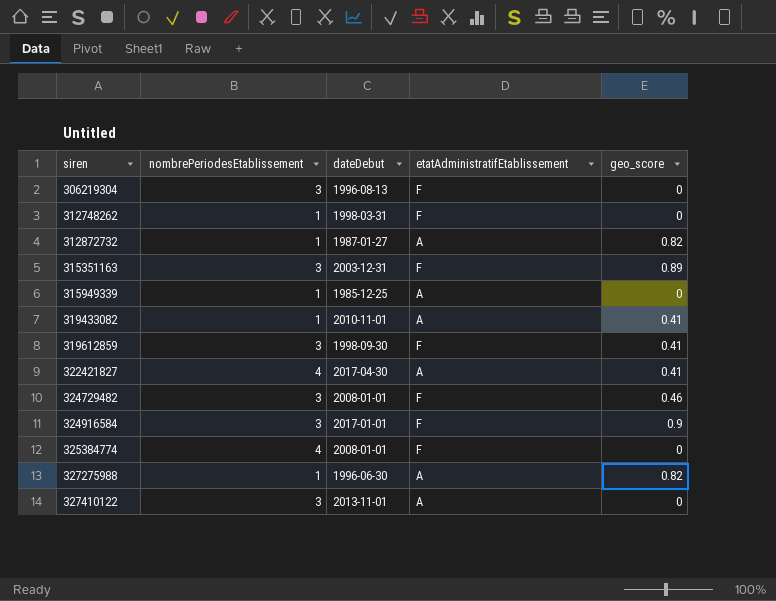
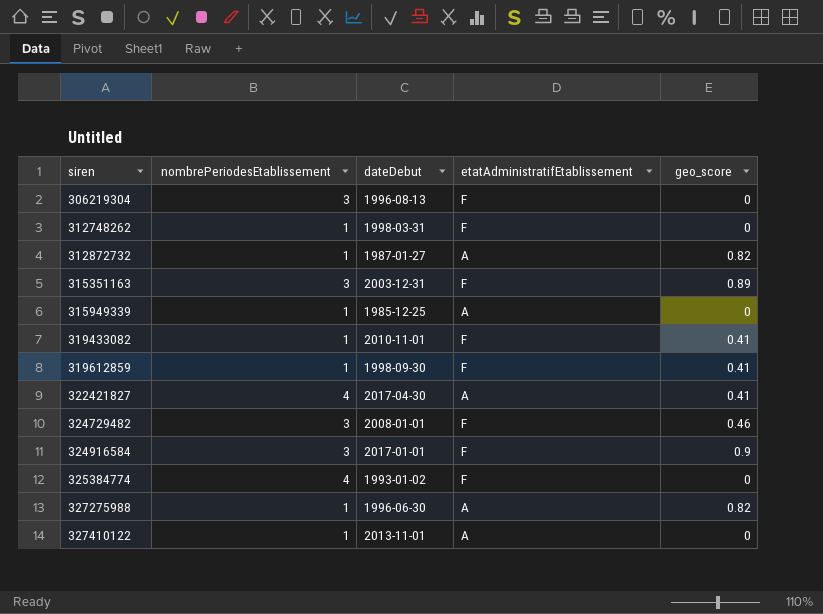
319433082 | etatAdministratifEtablissement: A -> F
319612859 | nombrePeriodesEtablissement: 3 -> 1
325384774 | dateDebut: 2008-01-01 -> 1993-01-02
327410122 | nombrePeriodesEtablissement: 3 -> 1

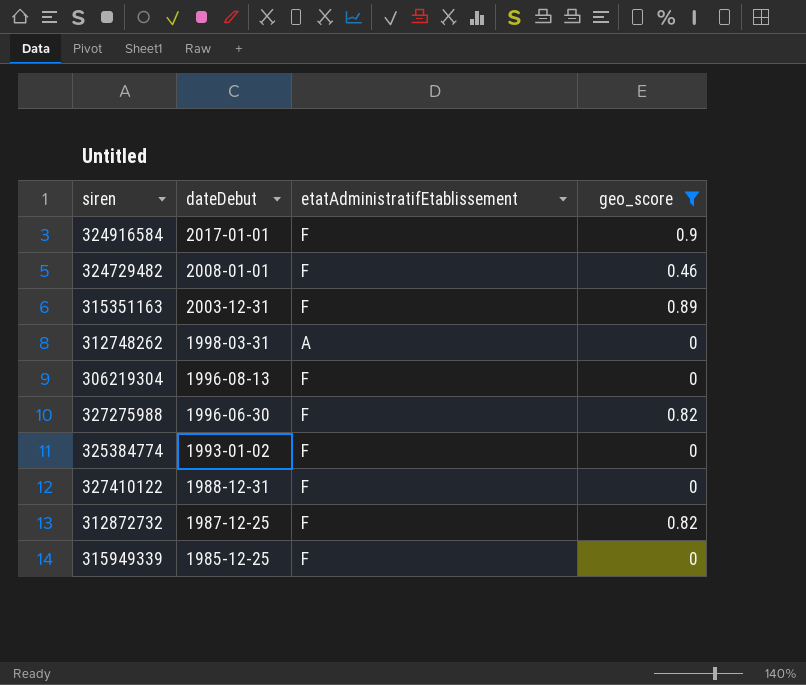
filter: none -> geo_score != 0.41
row order: siren ascending -> dateDebut descending
column nombrePeriodesEtablissement | position: 2 -> none
312748262 | etatAdministratifEtablissement: F -> A
327275988 | etatAdministratifEtablissement: A -> F
327410122 | dateDebut: 2013-11-01 -> 1988-12-31
327410122 | etatAdministratifEtablissement: A -> F
312872732 | dateDebut: 1987-01-27 -> 1987-12-25
312872732 | etatAdministratifEtablissement: A -> F
315949339 | etatAdministratifEtablissement: A -> F

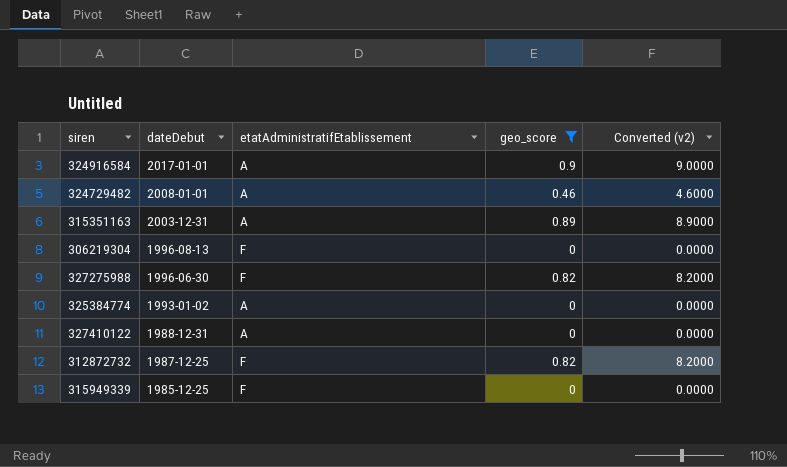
column Converted (v2) | formula: none -> [geo_score] * 10
row 312748262: 1998-03-31 | A | 0 -> none
324916584 | etatAdministratifEtablissement: F -> A
324729482 | etatAdministratifEtablissement: F -> A
315351163 | etatAdministratifEtablissement: F -> A
325384774 | etatAdministratifEtablissement: F -> A
327410122 | etatAdministratifEtablissement: F -> A

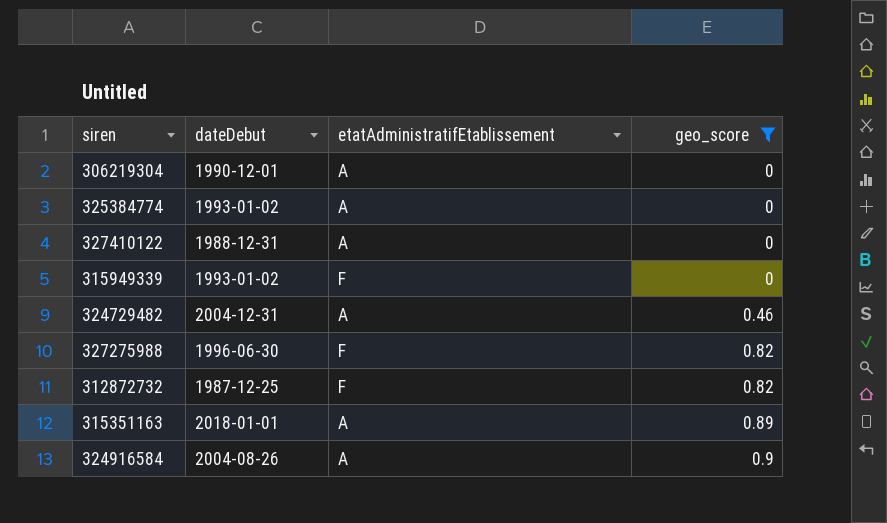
row order: dateDebut descending -> geo_score ascending
column Converted (v2) | formula: [geo_score] * 10 -> none
306219304 | dateDebut: 1996-08-13 -> 1990-12-01
306219304 | etatAdministratifEtablissement: F -> A
315949339 | dateDebut: 1985-12-25 -> 1993-01-02
324729482 | dateDebut: 2008-01-01 -> 2004-12-31
315351163 | dateDebut: 2003-12-31 -> 2018-01-01
324916584 | dateDebut: 2017-01-01 -> 2004-08-26

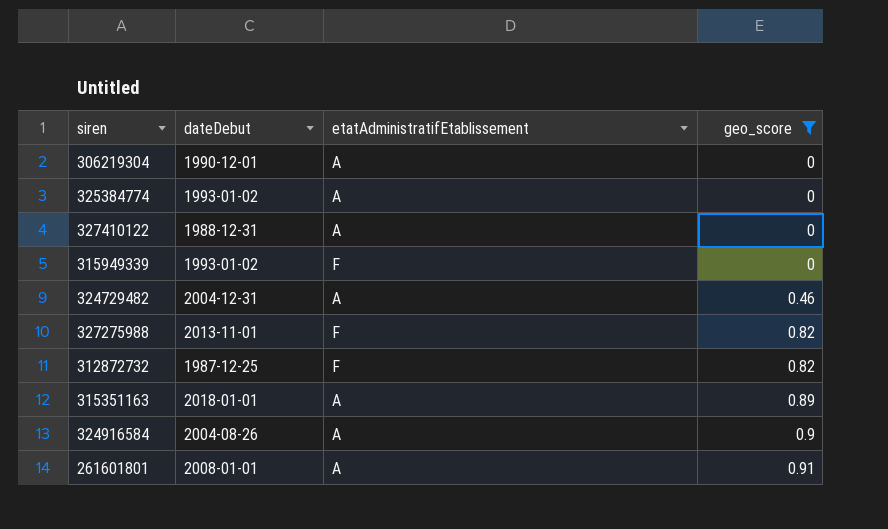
327275988 | dateDebut: 1996-06-30 -> 2013-11-01
row 261601801: none -> 2008-01-01 | A | 0.91

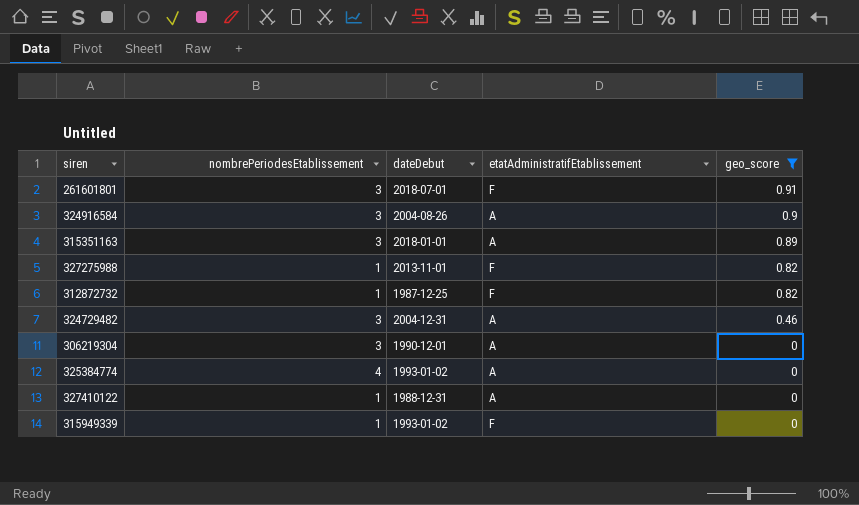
row order: geo_score ascending -> geo_score descending
column nombrePeriodesEtablissement | position: none -> 2
261601801 | dateDebut: 2008-01-01 -> 2018-07-01
261601801 | etatAdministratifEtablissement: A -> F

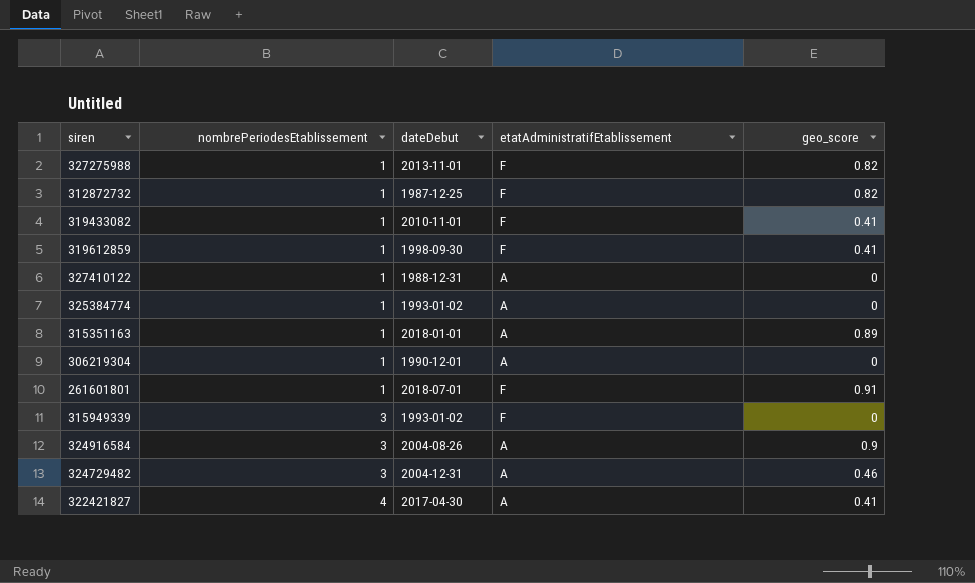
filter: geo_score != 0.41 -> none
row order: geo_score descending -> nombrePeriodesEtablissement ascending
325384774 | nombrePeriodesEtablissement: 4 -> 1
315351163 | nombrePeriodesEtablissement: 3 -> 1
306219304 | nombrePeriodesEtablissement: 3 -> 1
261601801 | nombrePeriodesEtablissement: 3 -> 1
315949339 | nombrePeriodesEtablissement: 1 -> 3

